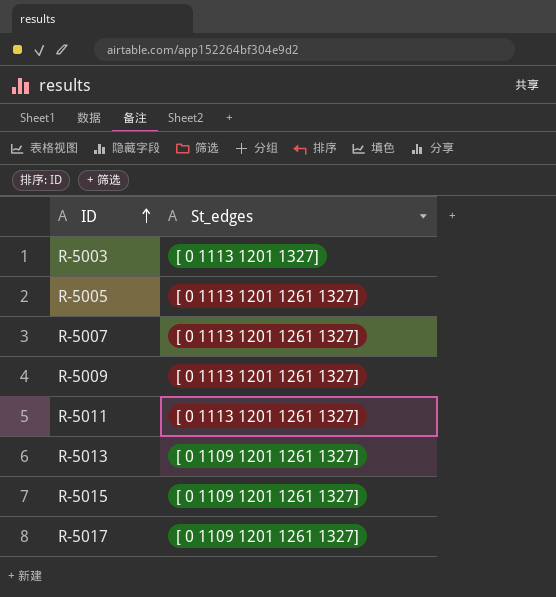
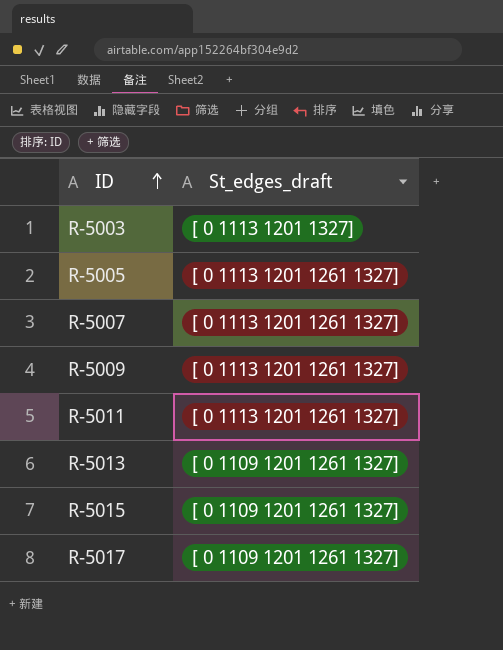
column name: St_edges -> St_edges_draft

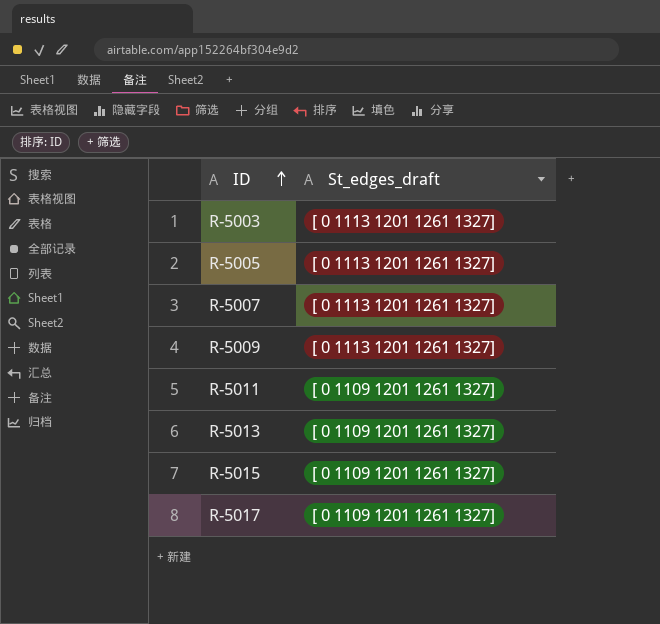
R-5003 | St_edges_draft: [ 0 1113 1201 1327] -> [ 0 1113 1201 1261 1327]
R-5011 | St_edges_draft: [ 0 1113 1201 1261 1327] -> [ 0 1109 1201 1261 1327]

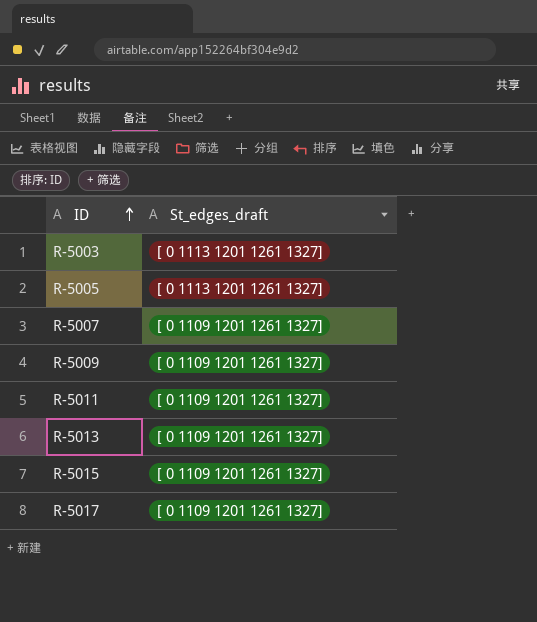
R-5007 | St_edges_draft: [ 0 1113 1201 1261 1327] -> [ 0 1109 1201 1261 1327]
R-5009 | St_edges_draft: [ 0 1113 1201 1261 1327] -> [ 0 1109 1201 1261 1327]

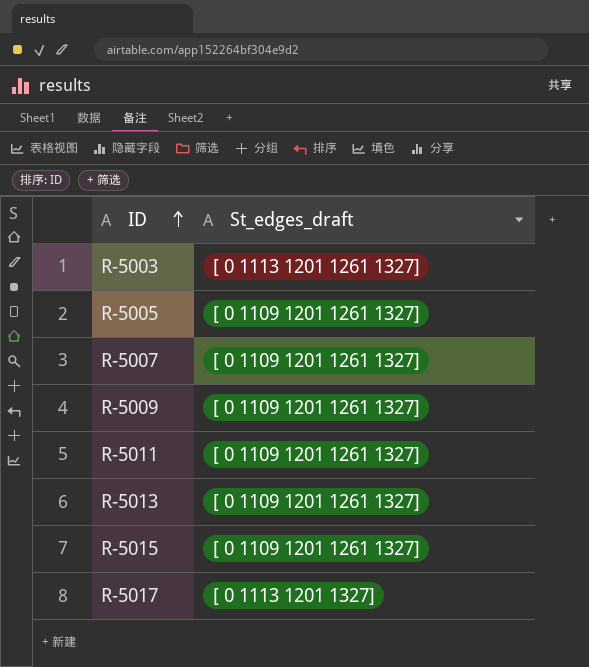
R-5005 | St_edges_draft: [ 0 1113 1201 1261 1327] -> [ 0 1109 1201 1261 1327]
R-5017 | St_edges_draft: [ 0 1109 1201 1261 1327] -> [ 0 1113 1201 1327]

